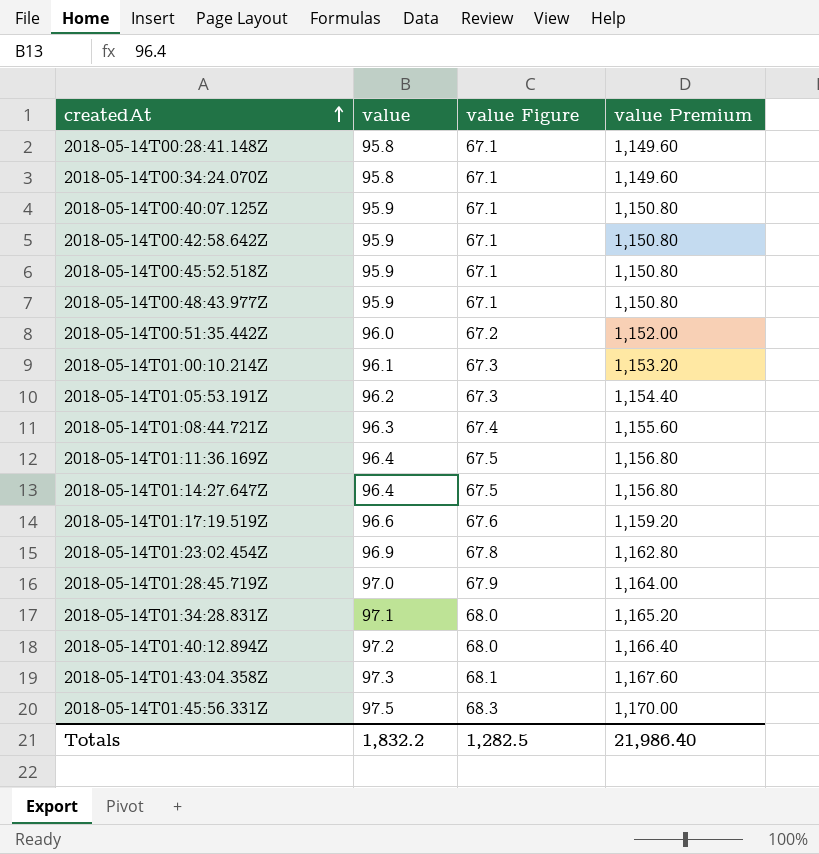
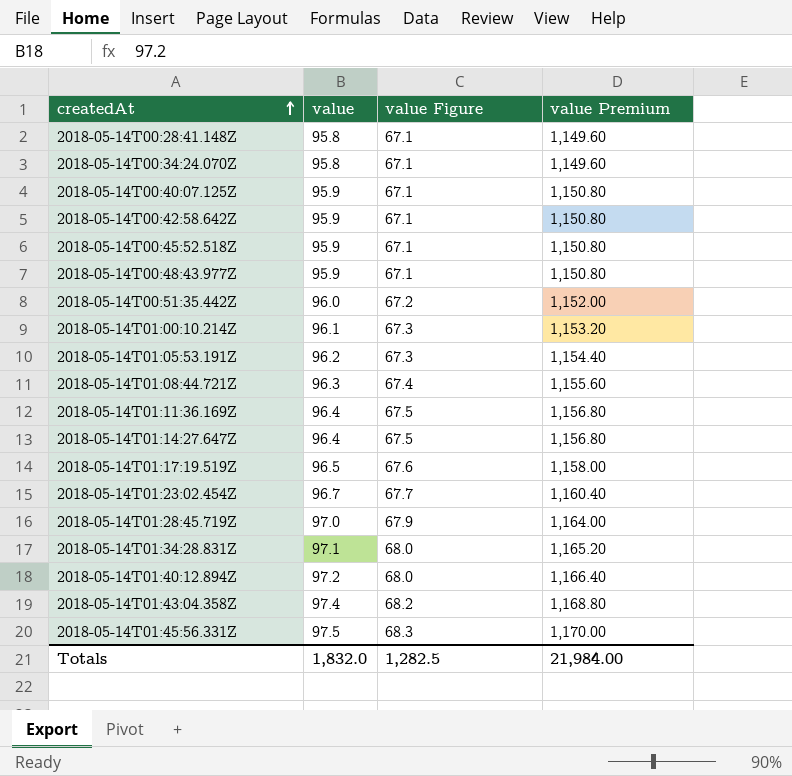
2018-05-14T01:17:19.519Z | value: 96.6 -> 96.5
2018-05-14T01:17:19.519Z | value Premium: 1,159.20 -> 1,158.00
2018-05-14T01:23:02.454Z | value: 96.9 -> 96.7
2018-05-14T01:23:02.454Z | value Figure: 67.8 -> 67.7
2018-05-14T01:23:02.454Z | value Premium: 1,162.80 -> 1,160.40
2018-05-14T01:43:04.358Z | value: 97.3 -> 97.4
2018-05-14T01:43:04.358Z | value Figure: 68.1 -> 68.2
2018-05-14T01:43:04.358Z | value Premium: 1,167.60 -> 1,168.80
Totals | value: 1,832.2 -> 1,832.0
Totals | value Premium: 21,986.40 -> 21,984.00

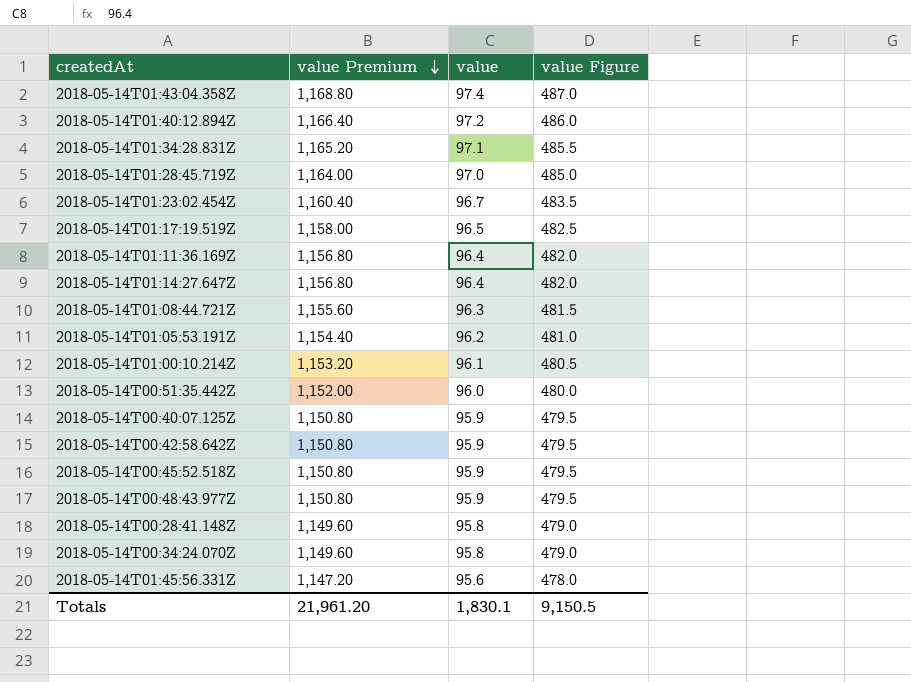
row order: createdAt ascending -> value Premium descending
column value Premium | position: 4 -> 2
column value Figure | formula: [value] * 0.7 -> [value] * 5
2018-05-14T01:45:56.331Z | value Premium: 1,170.00 -> 1,147.20
2018-05-14T01:45:56.331Z | value: 97.5 -> 95.6
Totals | value Premium: 21,984.00 -> 21,961.20
Totals | value: 1,832.0 -> 1,830.1
Totals | value Figure: 1,282.5 -> 9,150.5

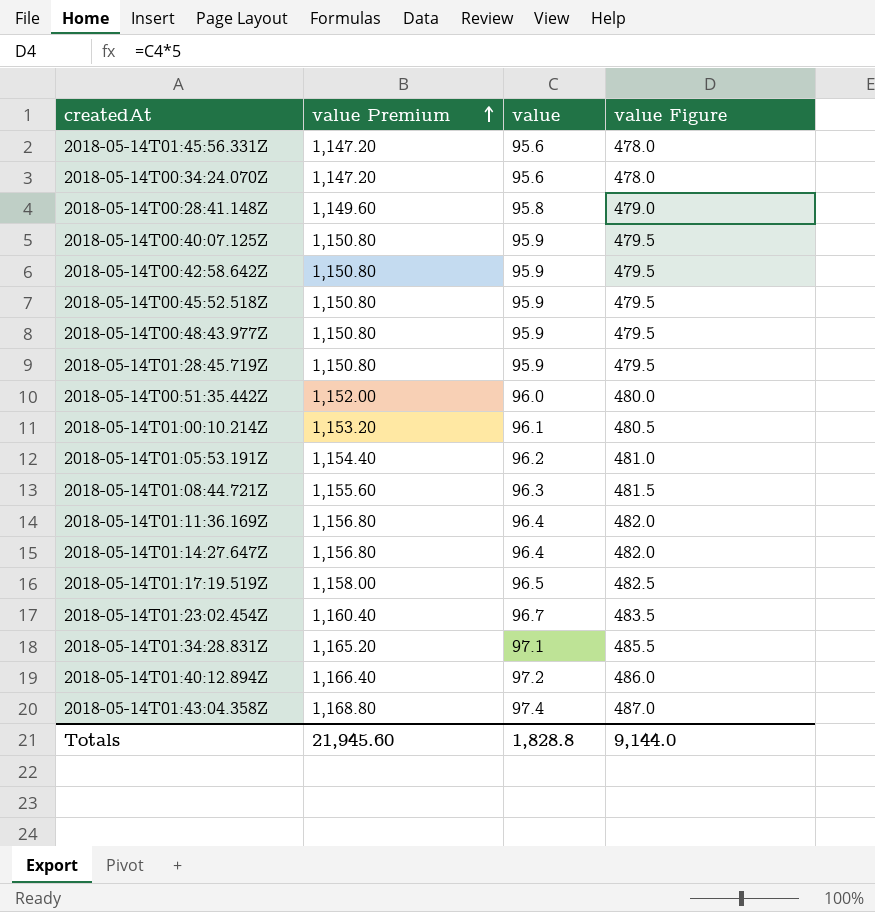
row order: value Premium descending -> value Premium ascending
2018-05-14T00:34:24.070Z | value Premium: 1,149.60 -> 1,147.20
2018-05-14T00:34:24.070Z | value: 95.8 -> 95.6
2018-05-14T00:34:24.070Z | value Figure: 479.0 -> 478.0
2018-05-14T01:28:45.719Z | value Premium: 1,164.00 -> 1,150.80
2018-05-14T01:28:45.719Z | value: 97.0 -> 95.9
2018-05-14T01:28:45.719Z | value Figure: 485.0 -> 479.5
Totals | value Premium: 21,961.20 -> 21,945.60
Totals | value: 1,830.1 -> 1,828.8
Totals | value Figure: 9,150.5 -> 9,144.0

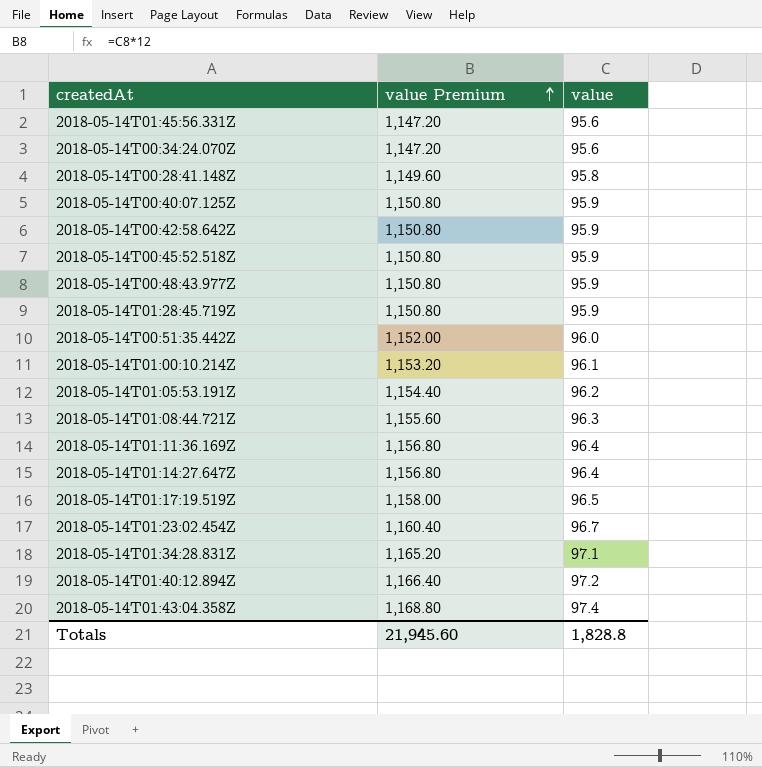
column value Figure | formula: [value] * 5 -> none

